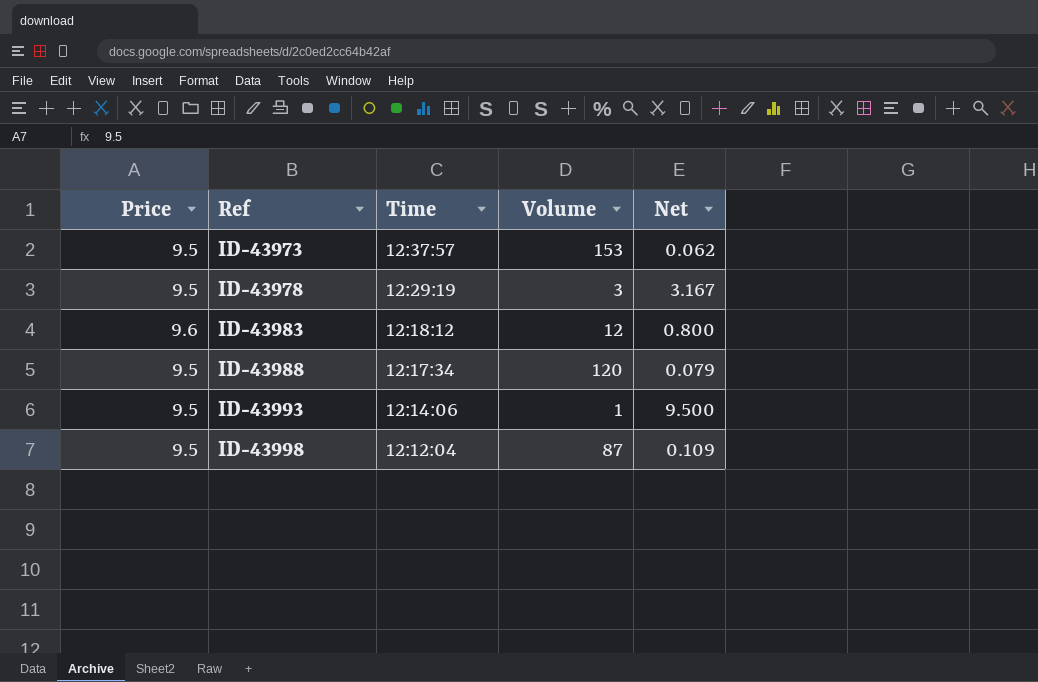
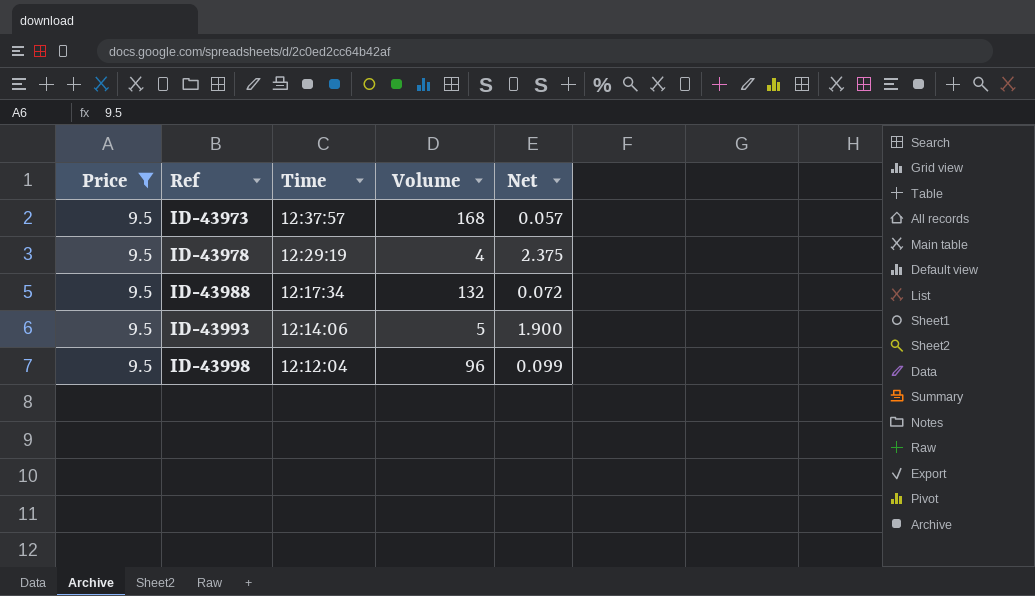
filter: none -> Price = 9.5
ID-43973 | Volume: 153 -> 168
ID-43973 | Net: 0.062 -> 0.057
ID-43978 | Volume: 3 -> 4
ID-43978 | Net: 3.167 -> 2.375
ID-43988 | Volume: 120 -> 132
ID-43988 | Net: 0.079 -> 0.072
ID-43993 | Volume: 1 -> 5
ID-43993 | Net: 9.500 -> 1.900
ID-43998 | Volume: 87 -> 96
ID-43998 | Net: 0.109 -> 0.099

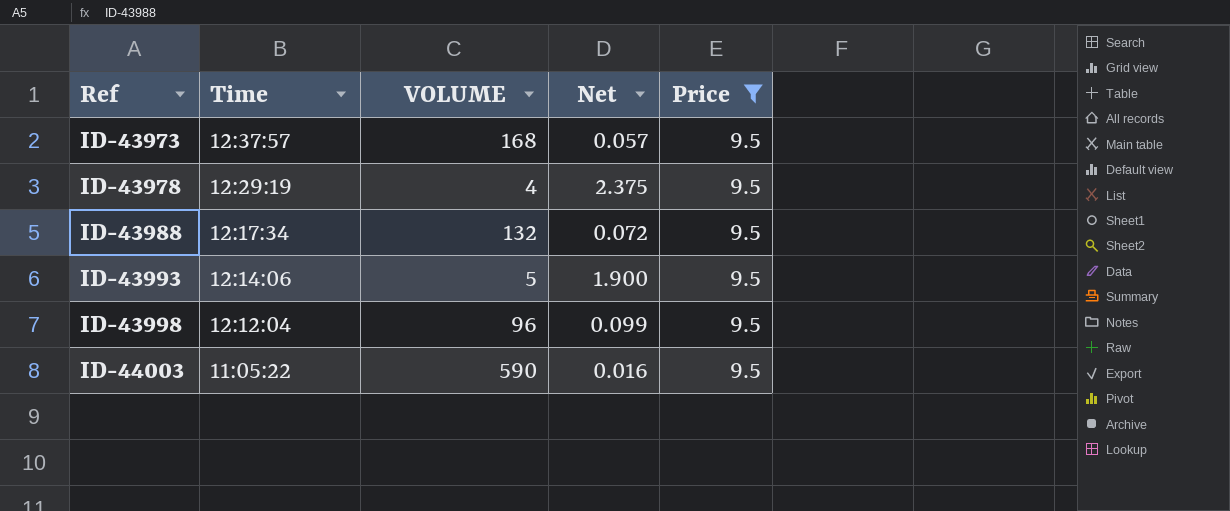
column name: Volume -> VOLUME
column Price | position: 1 -> 5
row ID-44003: none -> 11:05:22 | 590 | 0.016 | 9.5

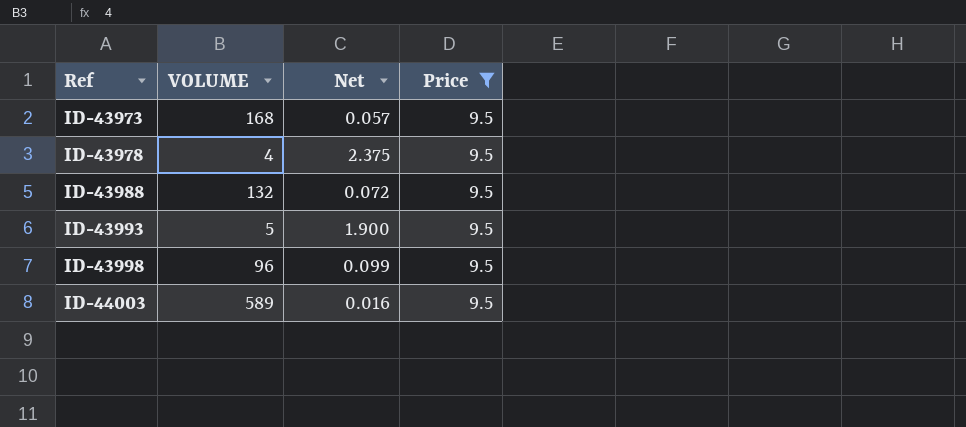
column Time | position: 2 -> none
ID-44003 | VOLUME: 590 -> 589

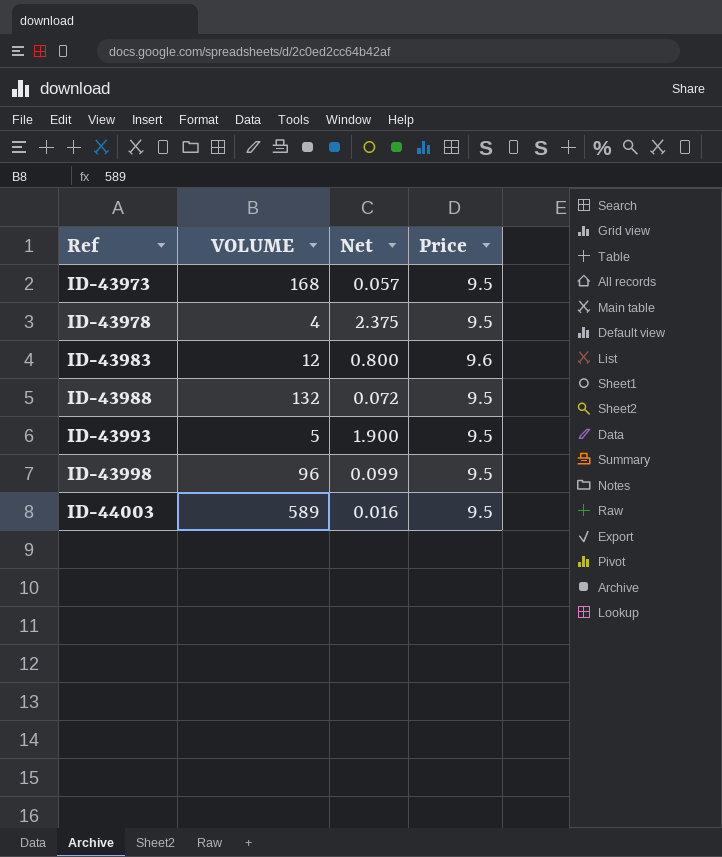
filter: Price = 9.5 -> none

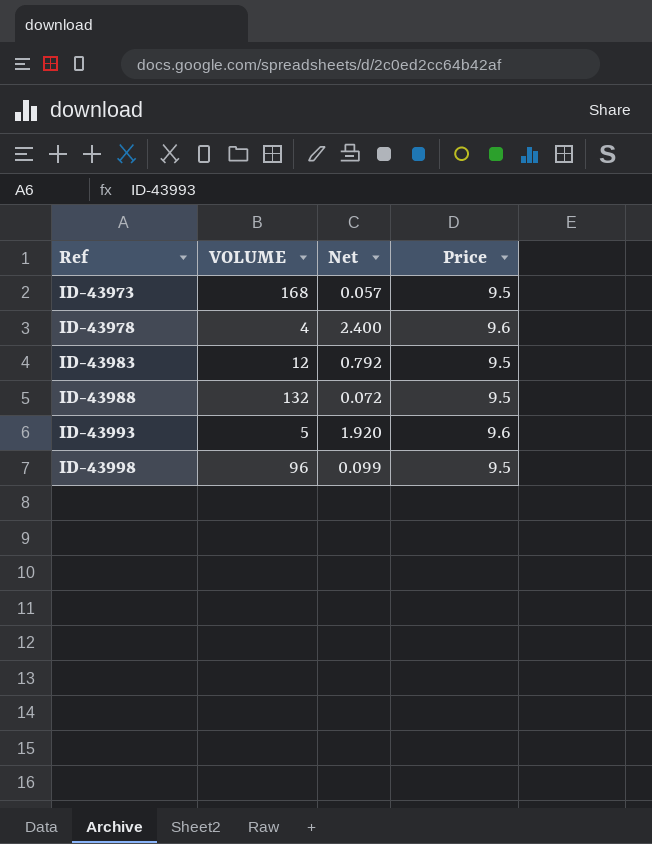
row ID-44003: 589 | 0.016 | 9.5 -> none
ID-43978 | Net: 2.375 -> 2.400
ID-43978 | Price: 9.5 -> 9.6
ID-43983 | Net: 0.800 -> 0.792
ID-43983 | Price: 9.6 -> 9.5
ID-43993 | Net: 1.900 -> 1.920
ID-43993 | Price: 9.5 -> 9.6

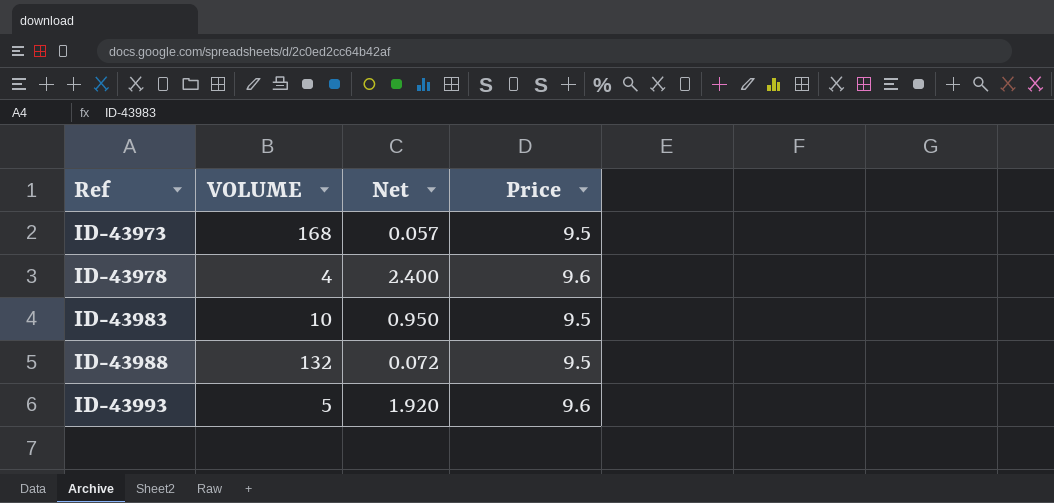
row ID-43998: 96 | 0.099 | 9.5 -> none
ID-43983 | VOLUME: 12 -> 10
ID-43983 | Net: 0.792 -> 0.950

